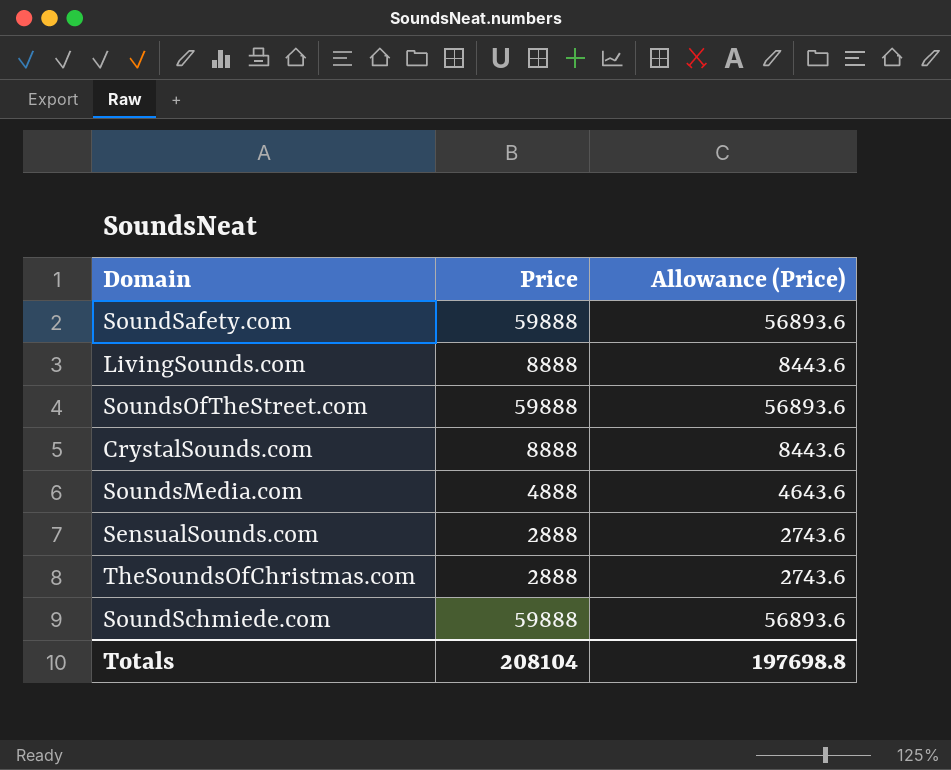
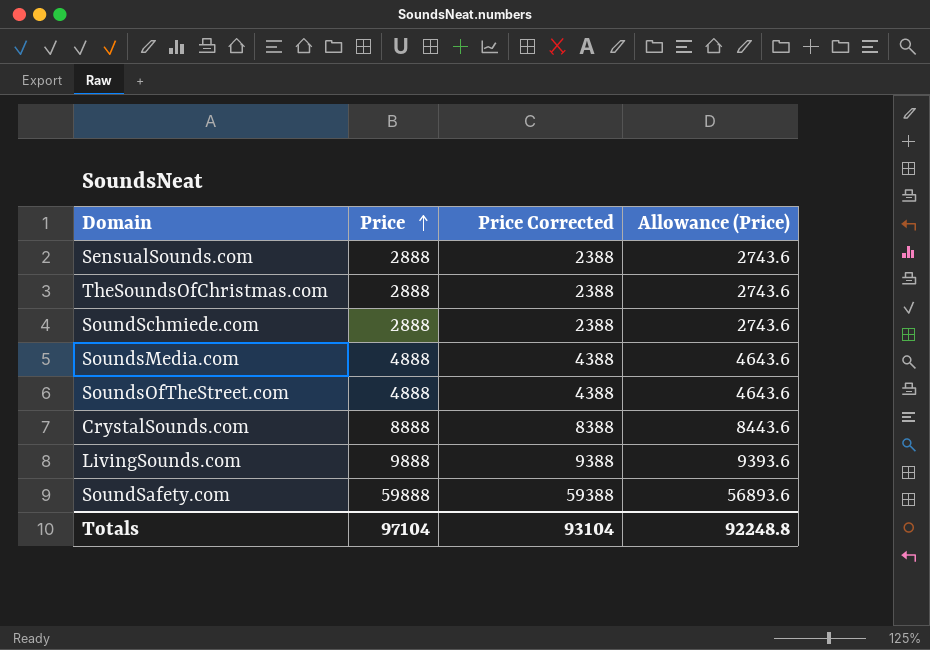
row order: none -> Price ascending
column Price Corrected | formula: none -> [Price] - 500
SoundSchmiede.com | Price: 59888 -> 2888
SoundSchmiede.com | Allowance (Price): 56893.6 -> 2743.6
SoundsOfTheStreet.com | Price: 59888 -> 4888
SoundsOfTheStreet.com | Allowance (Price): 56893.6 -> 4643.6
LivingSounds.com | Price: 8888 -> 9888
LivingSounds.com | Allowance (Price): 8443.6 -> 9393.6
Totals | Price: 208104 -> 97104
Totals | Allowance (Price): 197698.8 -> 92248.8

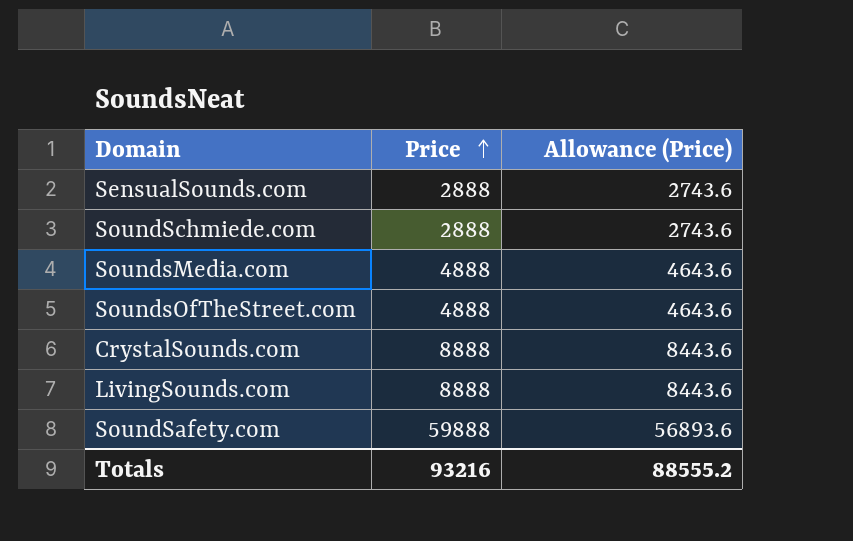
column Price Corrected | formula: [Price] - 500 -> none
row TheSoundsOfChristmas.com: 2888 | 2388 | 2743.6 -> none
LivingSounds.com | Price: 9888 -> 8888
LivingSounds.com | Allowance (Price): 9393.6 -> 8443.6
Totals | Price: 97104 -> 93216
Totals | Allowance (Price): 92248.8 -> 88555.2

